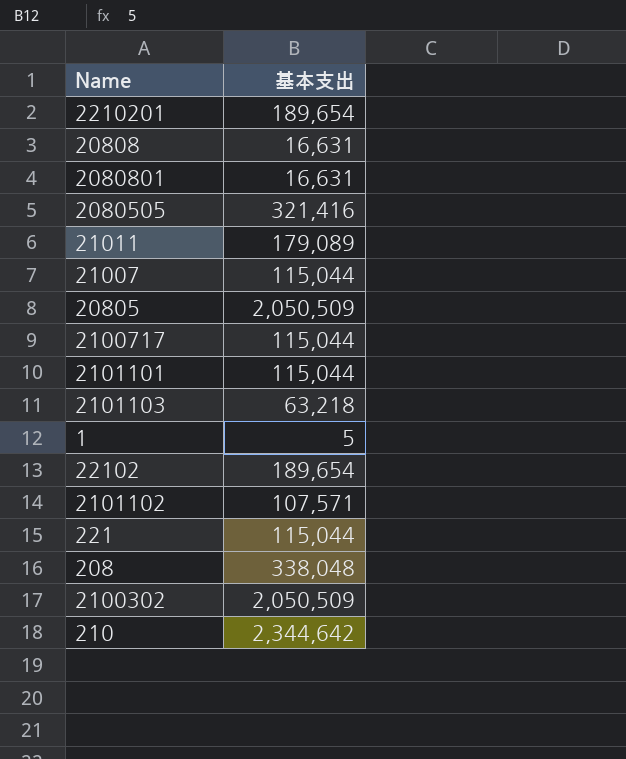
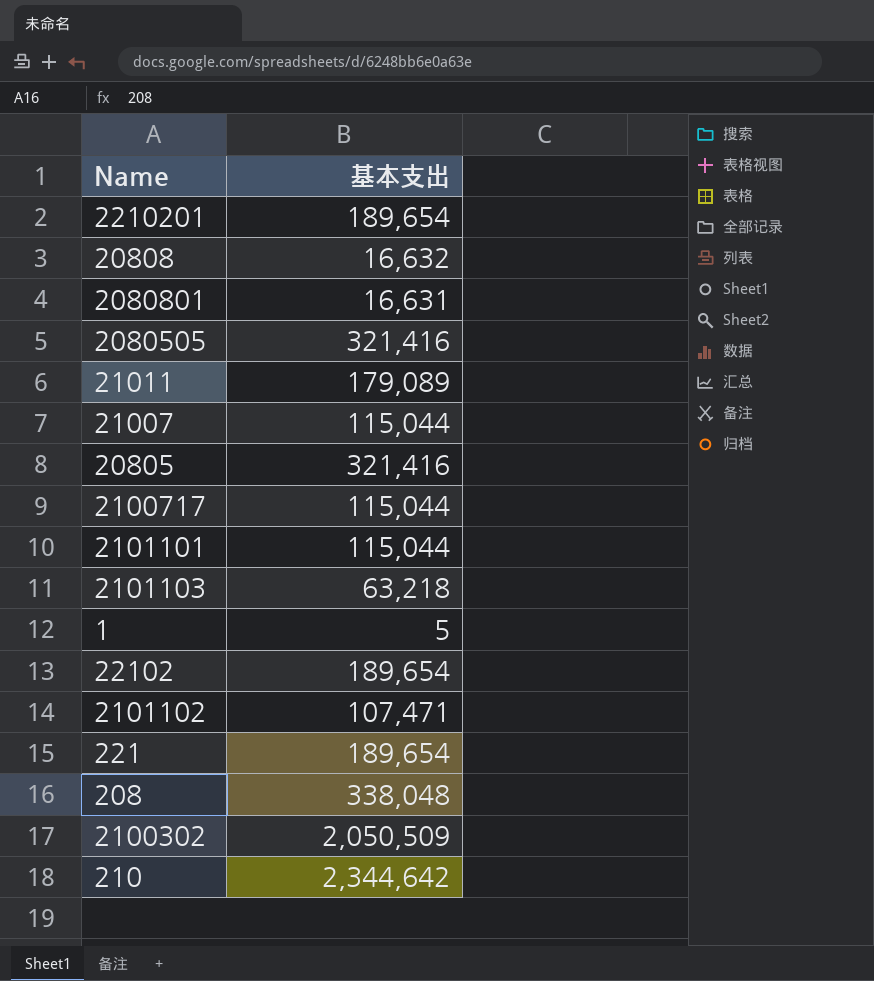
20808 | 基本支出: 16,631 -> 16,632
20805 | 基本支出: 2,050,509 -> 321,416
2101102 | 基本支出: 107,571 -> 107,471
221 | 基本支出: 115,044 -> 189,654

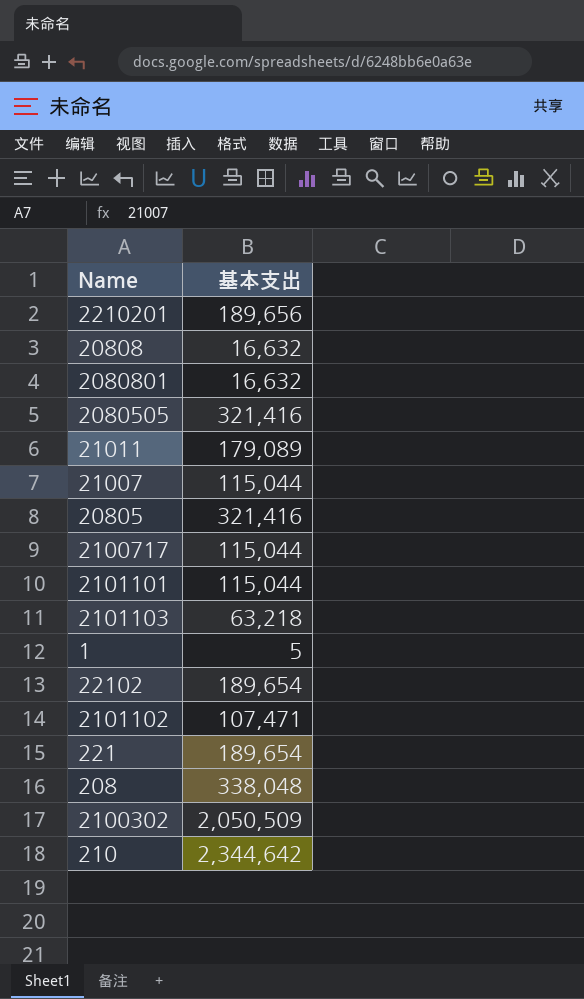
2210201 | 基本支出: 189,654 -> 189,656
2080801 | 基本支出: 16,631 -> 16,632

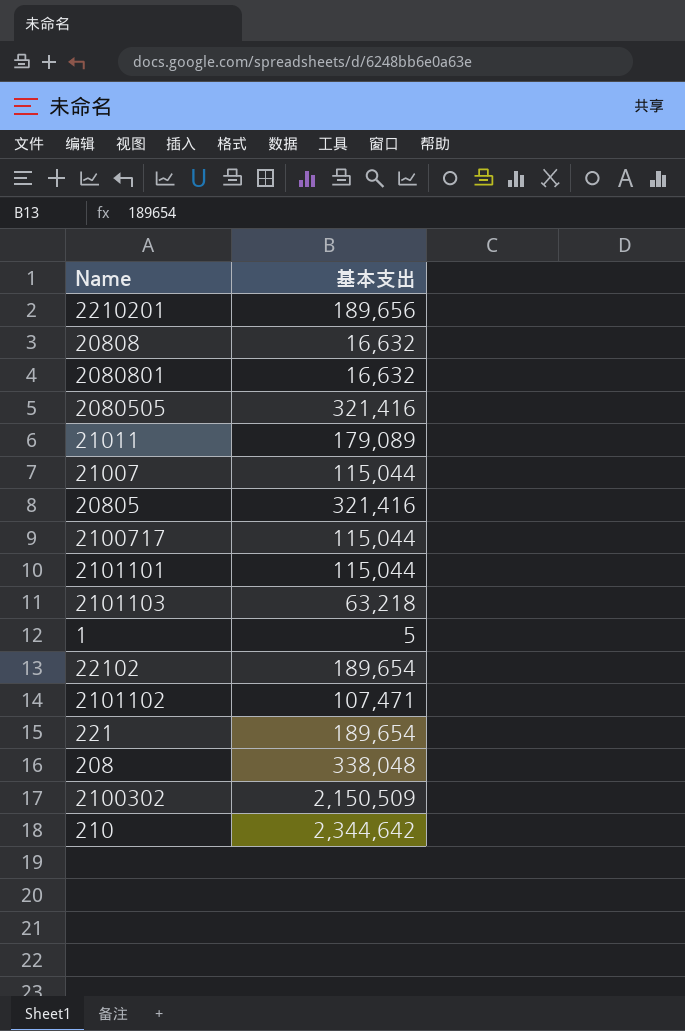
2100302 | 基本支出: 2,050,509 -> 2,150,509

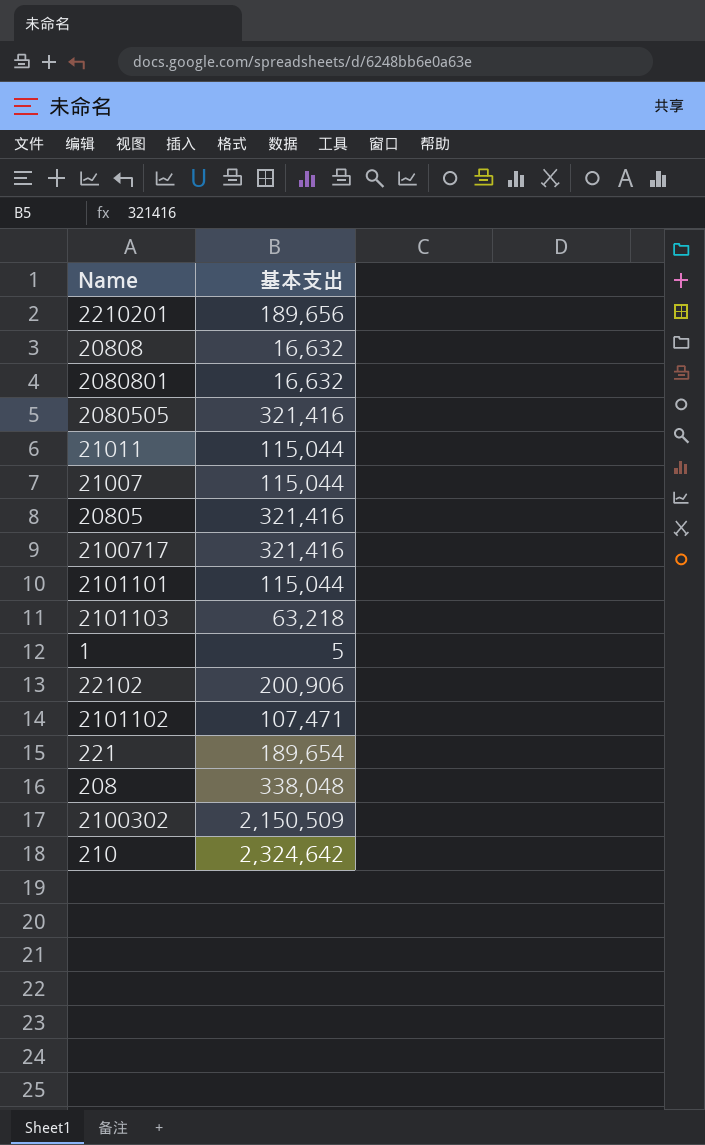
21011 | 基本支出: 179,089 -> 115,044
2100717 | 基本支出: 115,044 -> 321,416
22102 | 基本支出: 189,654 -> 200,906
210 | 基本支出: 2,344,642 -> 2,324,642

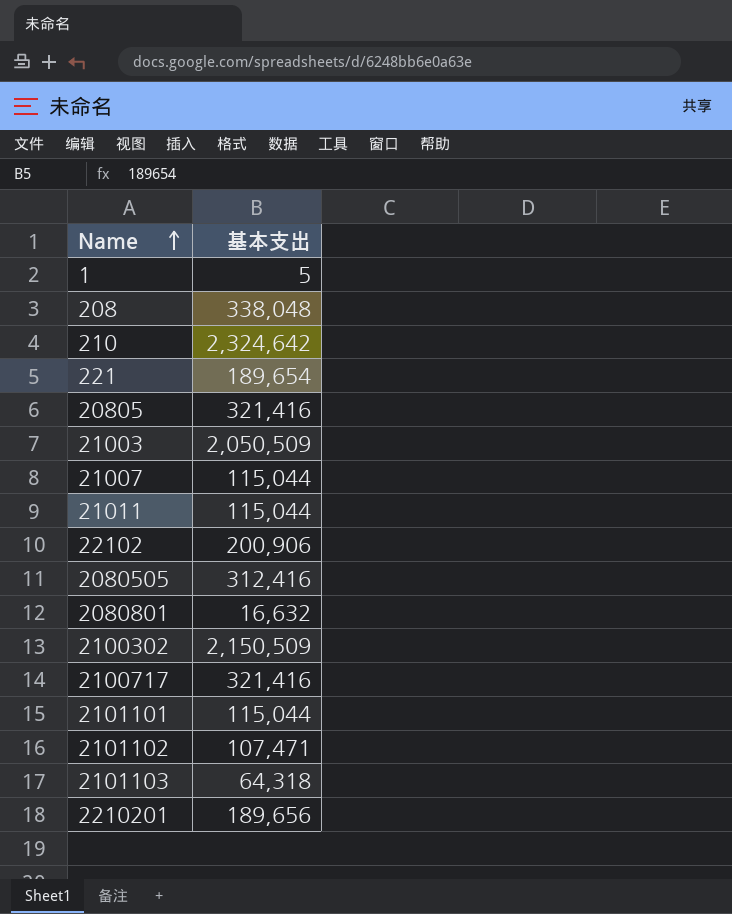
row order: none -> Name ascending
row 20808: 16,632 -> none
row 21003: none -> 2,050,509
2080505 | 基本支出: 321,416 -> 312,416
2101103 | 基本支出: 63,218 -> 64,318

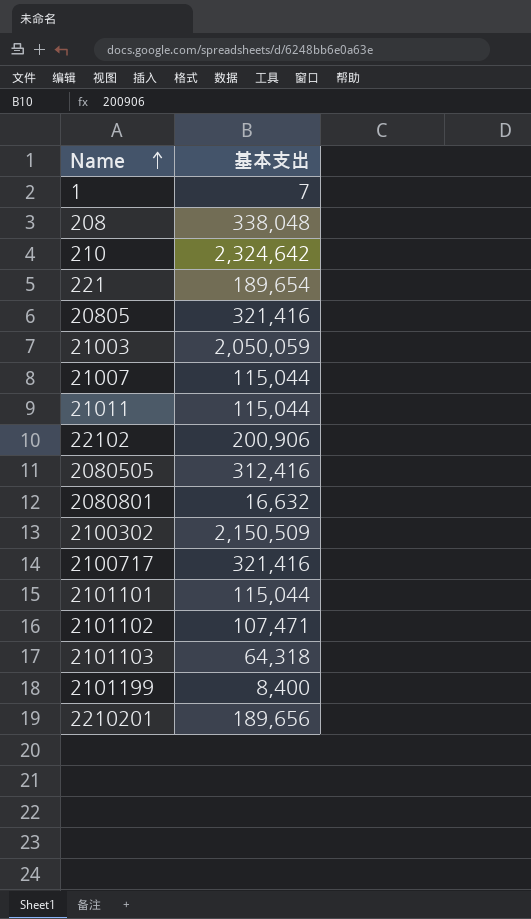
1 | 基本支出: 5 -> 7
21003 | 基本支出: 2,050,509 -> 2,050,059
row 2101199: none -> 8,400

